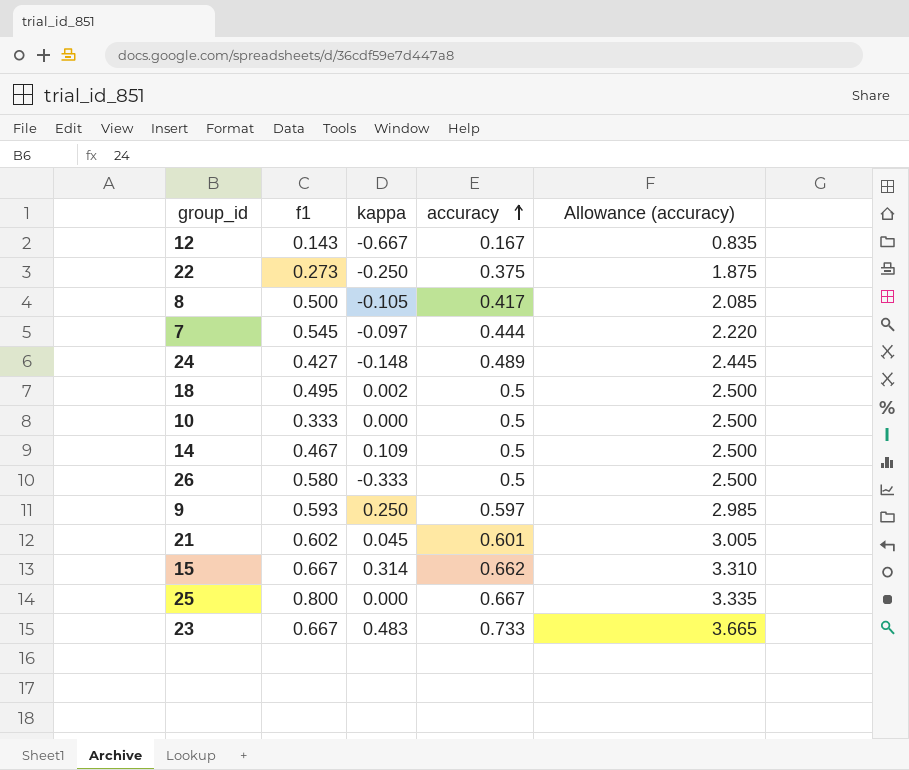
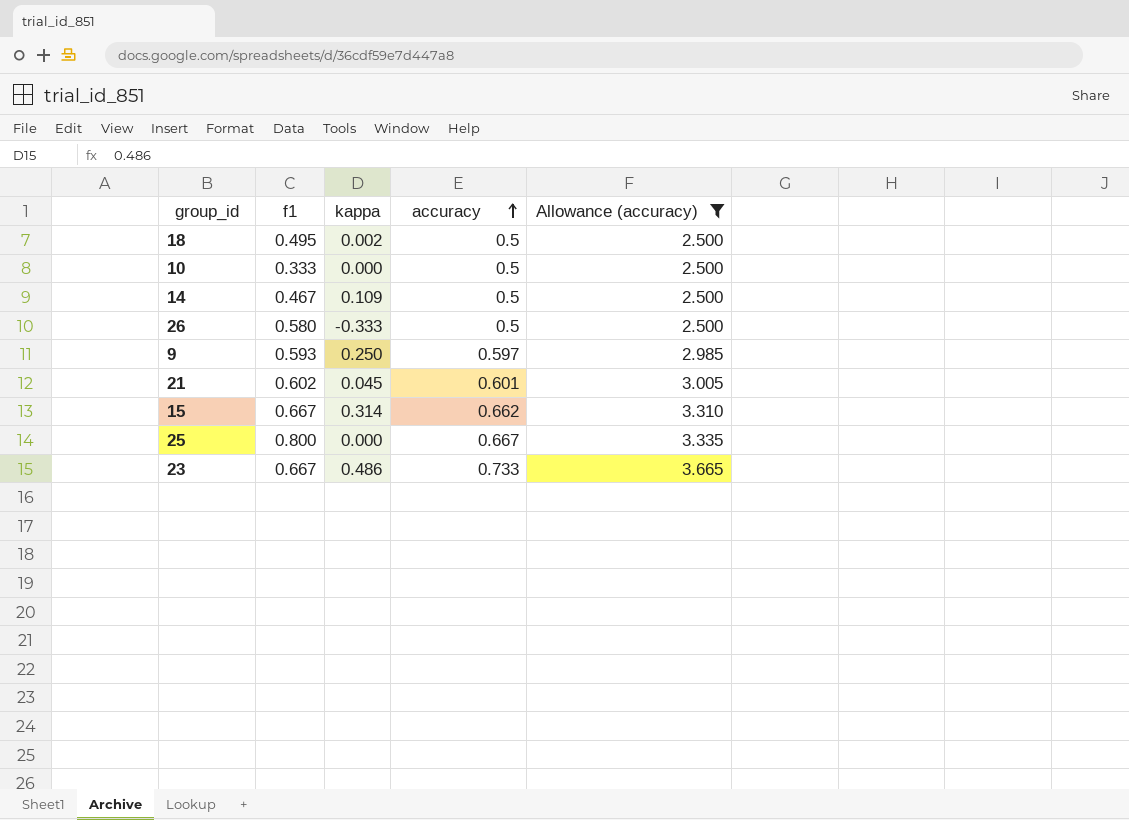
filter: none -> Allowance (accuracy) >= 2.500
23 | kappa: 0.483 -> 0.486

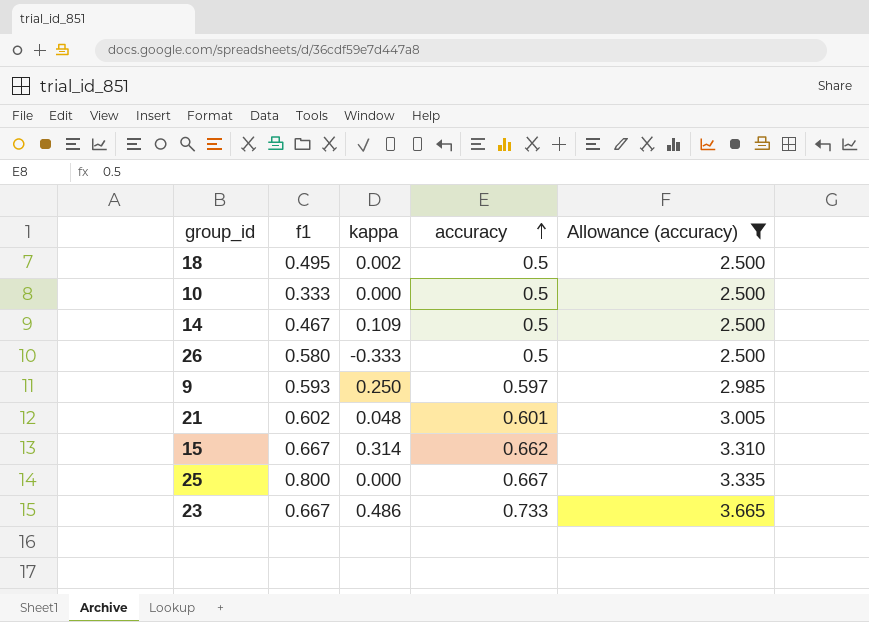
21 | kappa: 0.045 -> 0.048

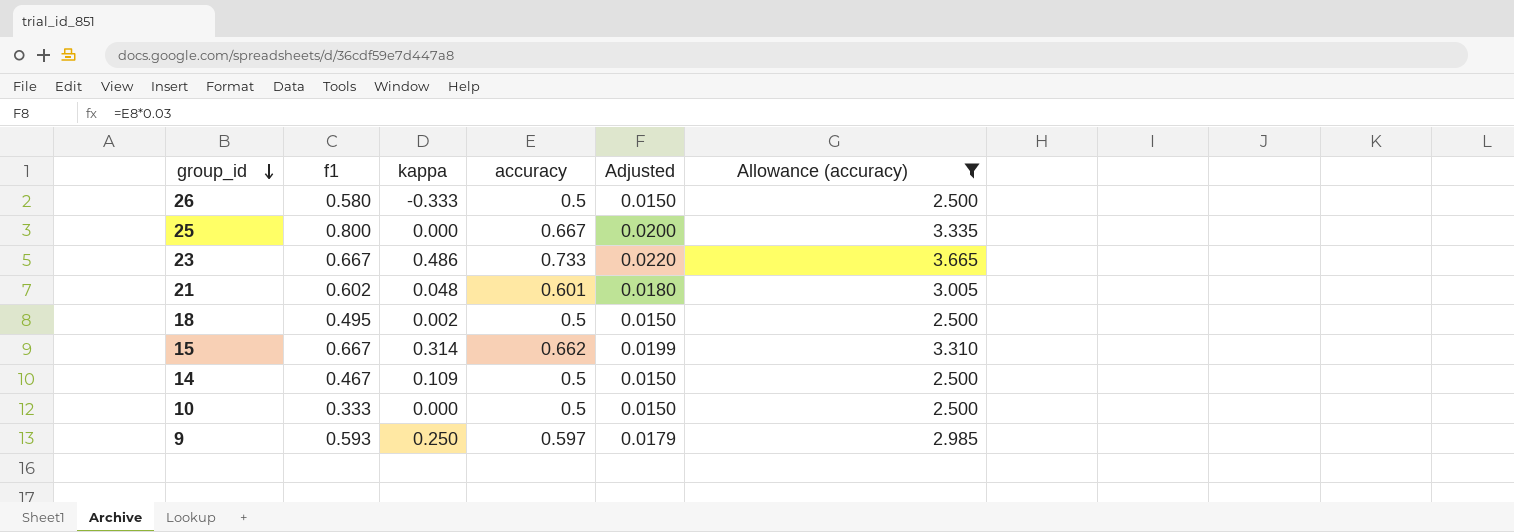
row order: accuracy ascending -> group_id descending
column Adjusted | formula: none -> [accuracy] * 0.03

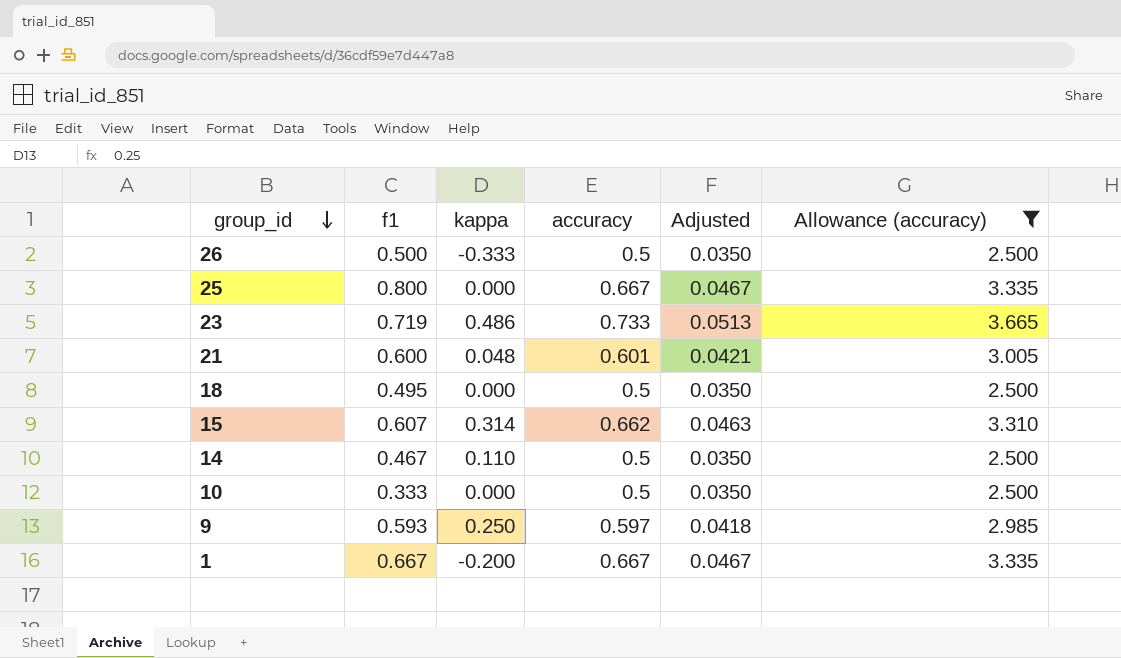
column Adjusted | formula: [accuracy] * 0.03 -> [accuracy] * 0.07
26 | f1: 0.580 -> 0.500
23 | f1: 0.667 -> 0.719
21 | f1: 0.602 -> 0.600
18 | kappa: 0.002 -> 0.000
15 | f1: 0.667 -> 0.607
14 | kappa: 0.109 -> 0.110
row 1: none -> 0.667 | -0.200 | 0.667 | 0.0467 | 3.335

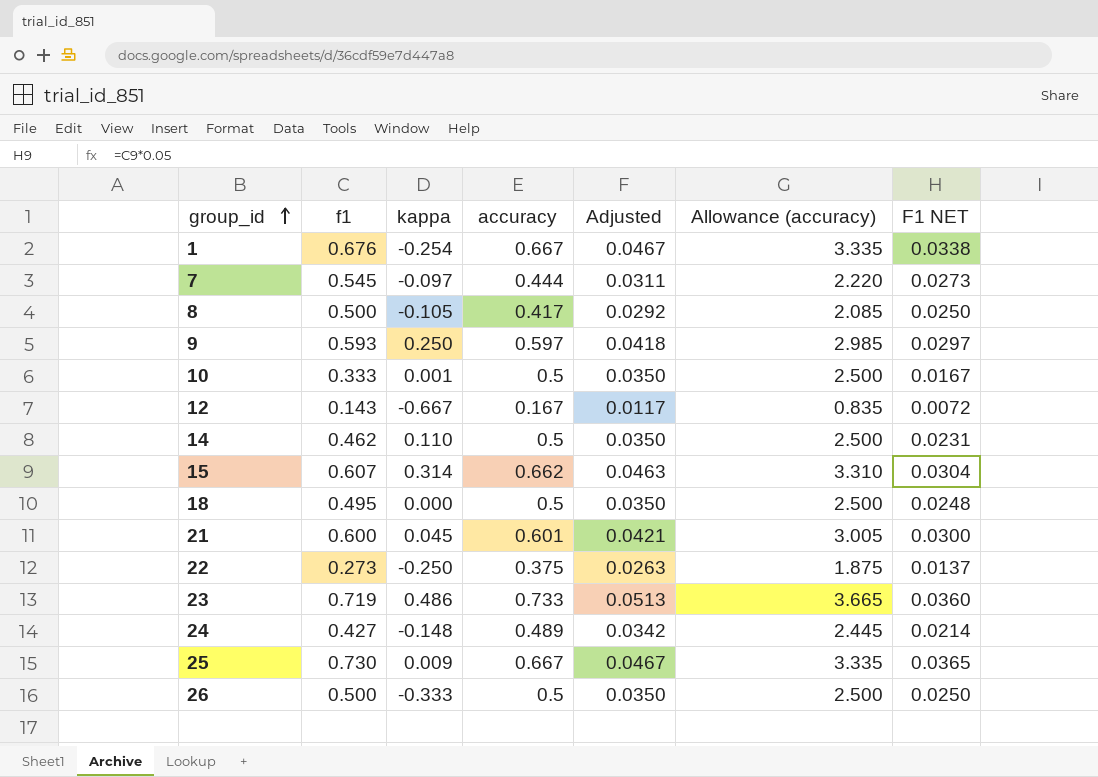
filter: Allowance (accuracy) >= 2.500 -> none
row order: group_id descending -> group_id ascending
column F1 NET | formula: none -> [f1] * 0.05
1 | f1: 0.667 -> 0.676
1 | kappa: -0.200 -> -0.254
10 | kappa: 0.000 -> 0.001
14 | f1: 0.467 -> 0.462
21 | kappa: 0.048 -> 0.045
25 | f1: 0.800 -> 0.730
25 | kappa: 0.000 -> 0.009

